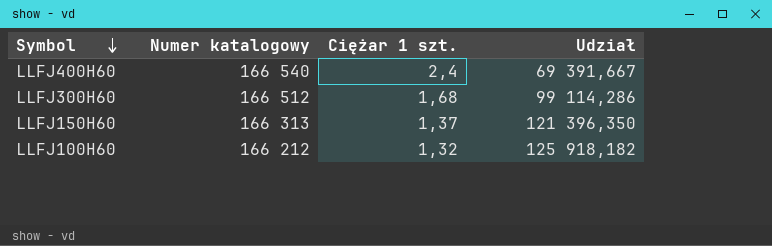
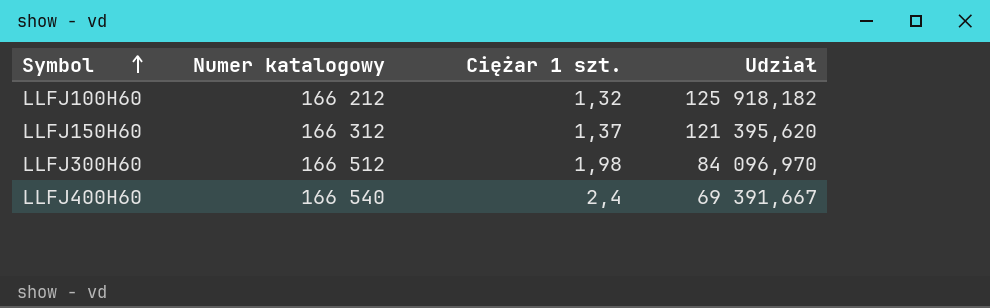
row order: Symbol descending -> Symbol ascending
LLFJ150H60 | Numer katalogowy: 166 313 -> 166 312
LLFJ150H60 | Udział: 121 396,350 -> 121 395,620
LLFJ300H60 | Ciężar 1 szt.: 1,68 -> 1,98
LLFJ300H60 | Udział: 99 114,286 -> 84 096,970

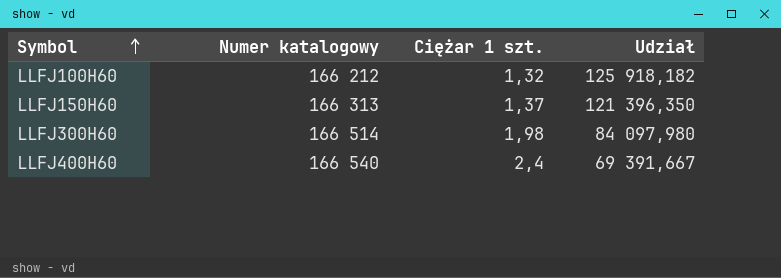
LLFJ150H60 | Numer katalogowy: 166 312 -> 166 313
LLFJ150H60 | Udział: 121 395,620 -> 121 396,350
LLFJ300H60 | Numer katalogowy: 166 512 -> 166 514
LLFJ300H60 | Udział: 84 096,970 -> 84 097,980

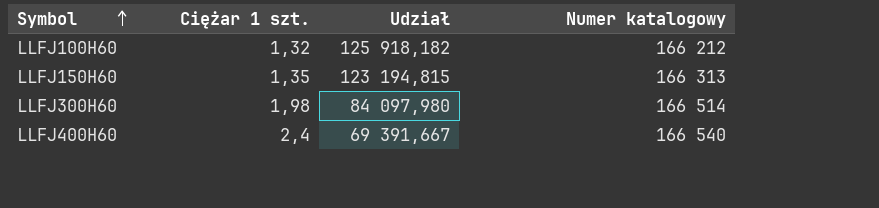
column Numer katalogowy | position: 2 -> 4
LLFJ150H60 | Ciężar 1 szt.: 1,37 -> 1,35
LLFJ150H60 | Udział: 121 396,350 -> 123 194,815

